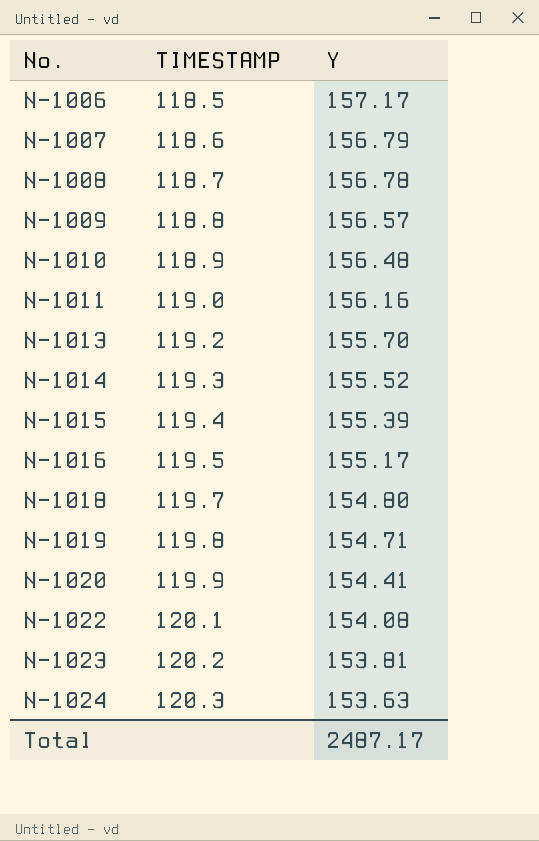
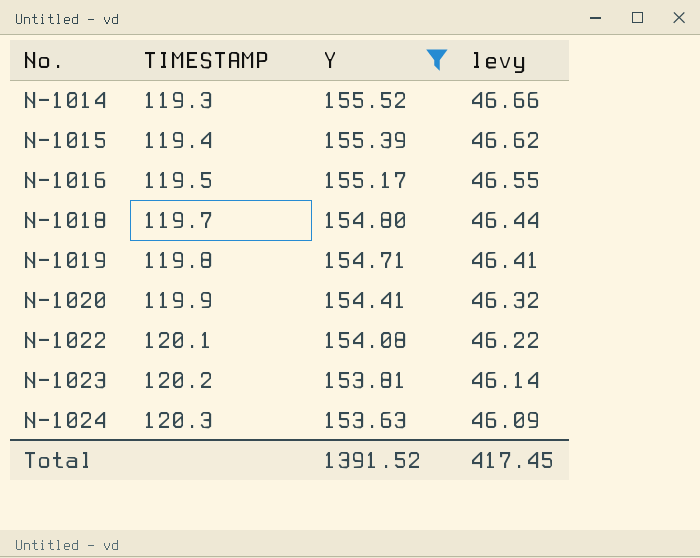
filter: none -> Y <= 155.52
column levy | formula: none -> [Y] * 0.3
Total | Y: 2487.17 -> 1391.52

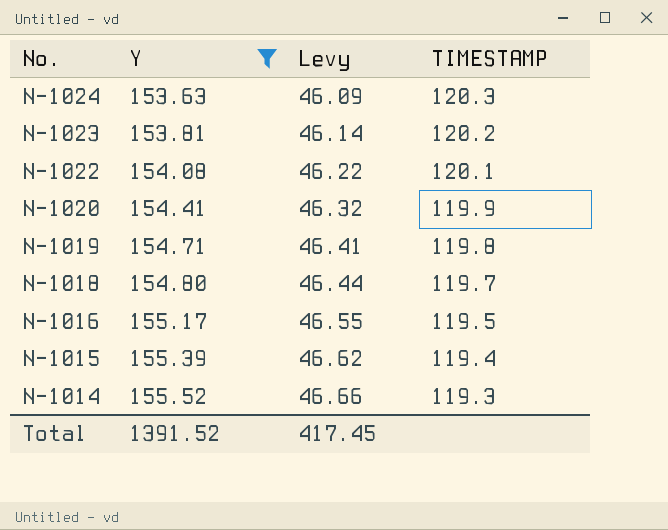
row order: No. ascending -> No. descending
column name: levy -> Levy
column TIMESTAMP | position: 2 -> 4

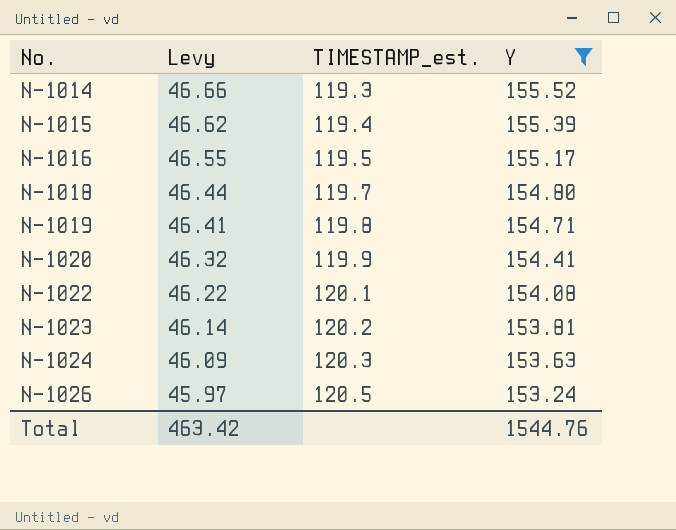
row order: No. descending -> No. ascending
column name: TIMESTAMP -> TIMESTAMP_est.
column Y | position: 2 -> 4
row N-1026: none -> 45.97 | 120.5 | 153.24
Total | Levy: 417.45 -> 463.42
Total | Y: 1391.52 -> 1544.76

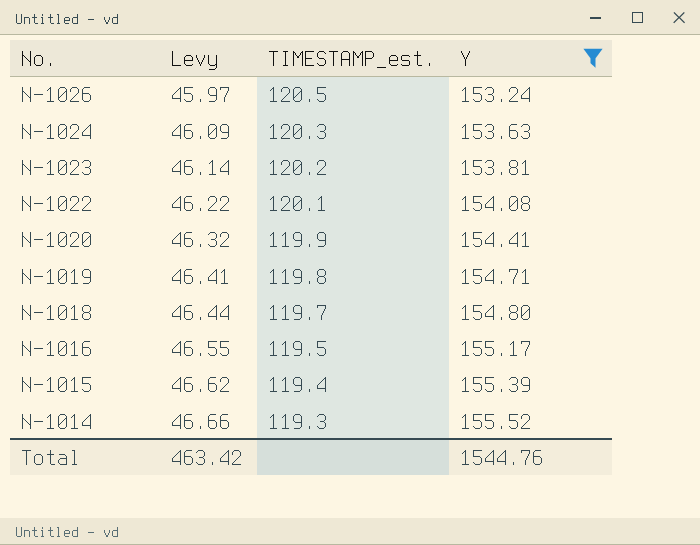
row order: No. ascending -> No. descending

